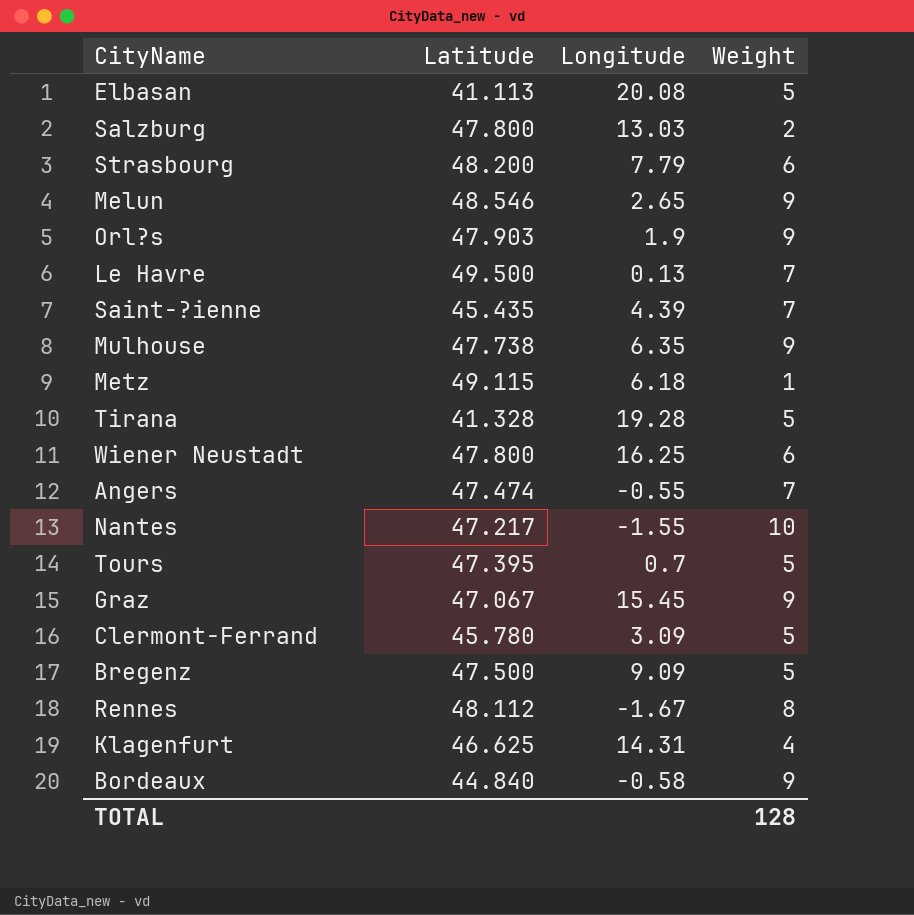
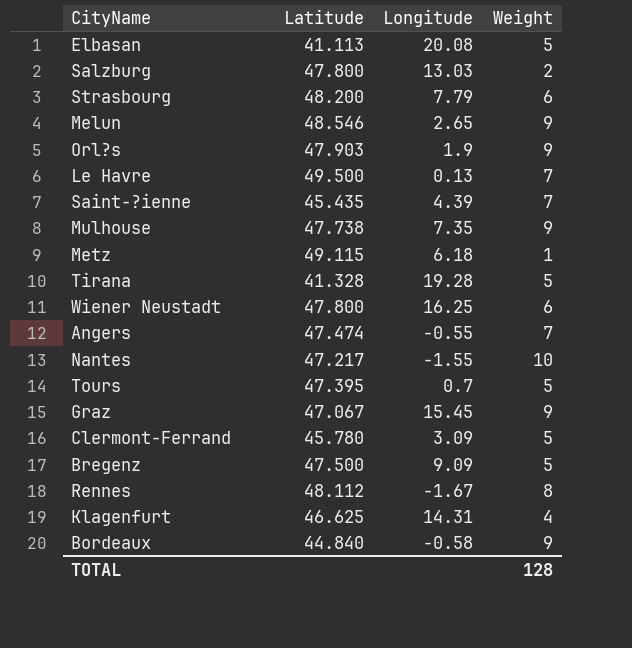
Mulhouse | Longitude: 6.35 -> 7.35

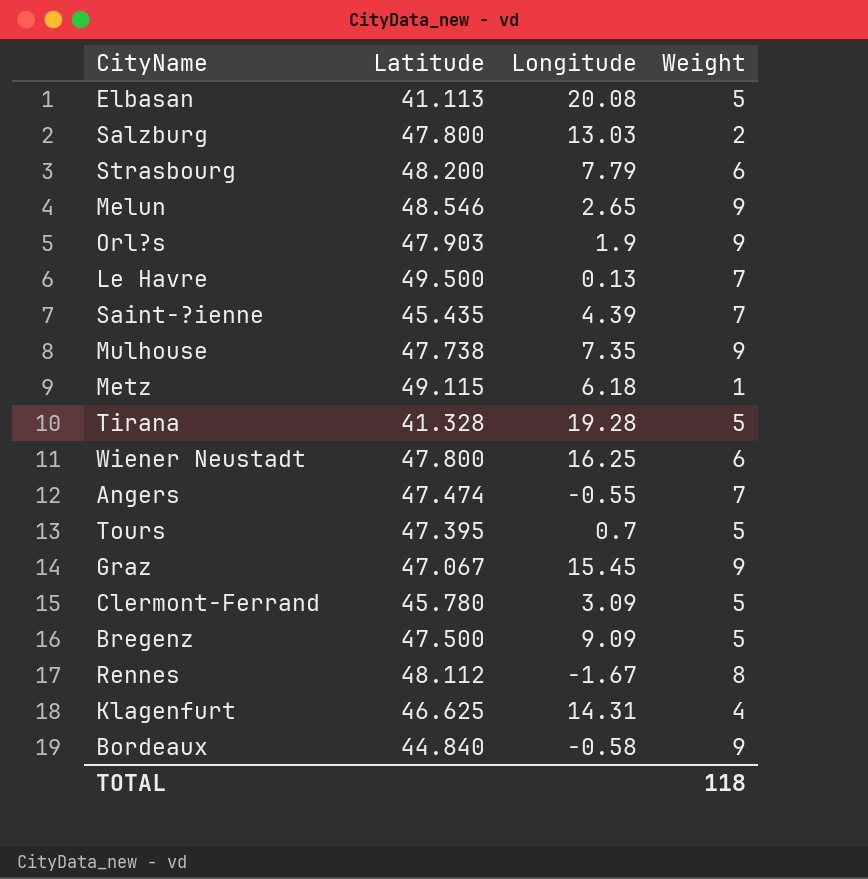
row Nantes: 47.217 | -1.55 | 10 -> none
TOTAL | Weight: 128 -> 118

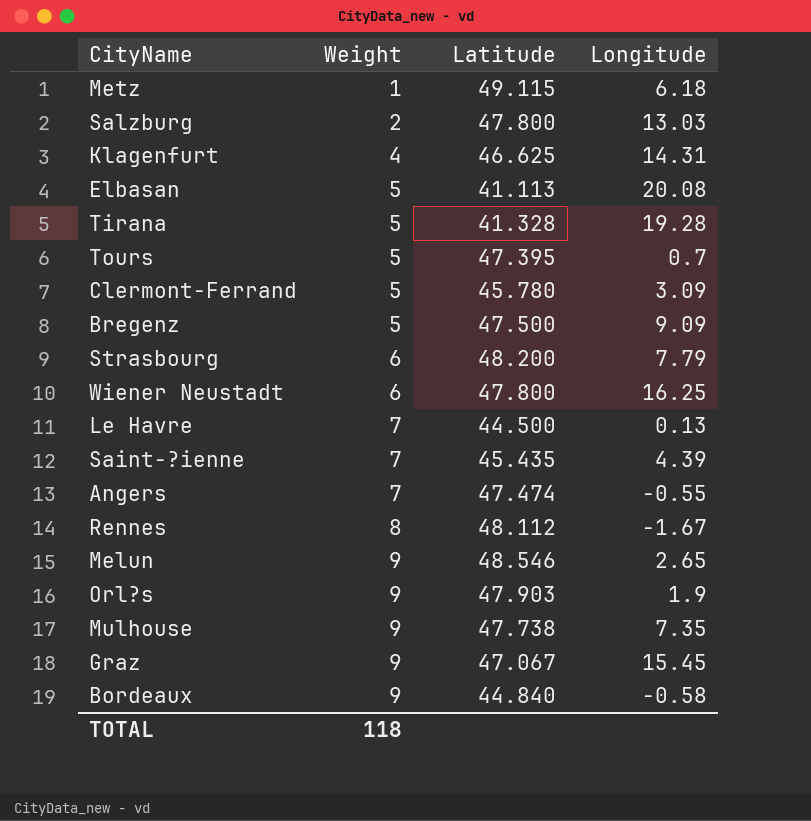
row order: none -> Weight ascending
column Weight | position: 4 -> 2
Le Havre | Latitude: 49.500 -> 44.500

